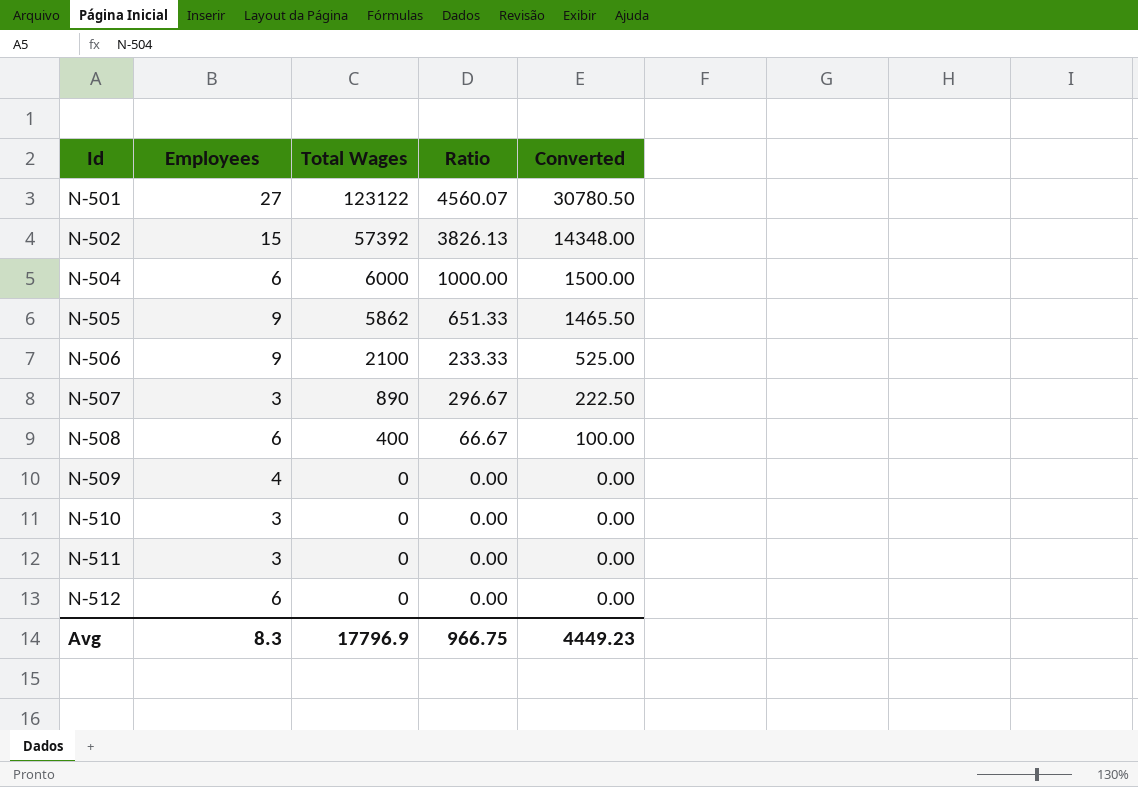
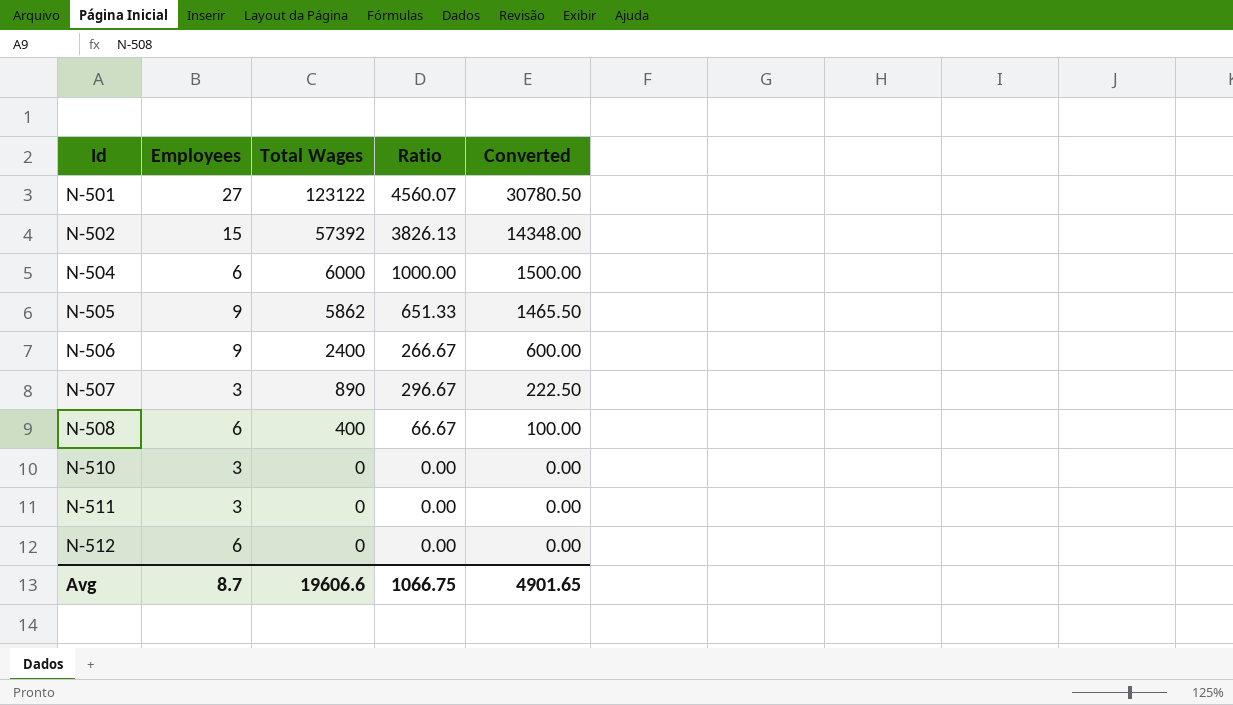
row N-509: 4 | 0 | 0.00 | 0.00 -> none
N-506 | Total Wages: 2100 -> 2400
N-506 | Ratio: 233.33 -> 266.67
N-506 | Converted: 525.00 -> 600.00
Avg | Employees: 8.3 -> 8.7
Avg | Total Wages: 17796.9 -> 19606.6
Avg | Ratio: 966.75 -> 1066.75
Avg | Converted: 4449.23 -> 4901.65

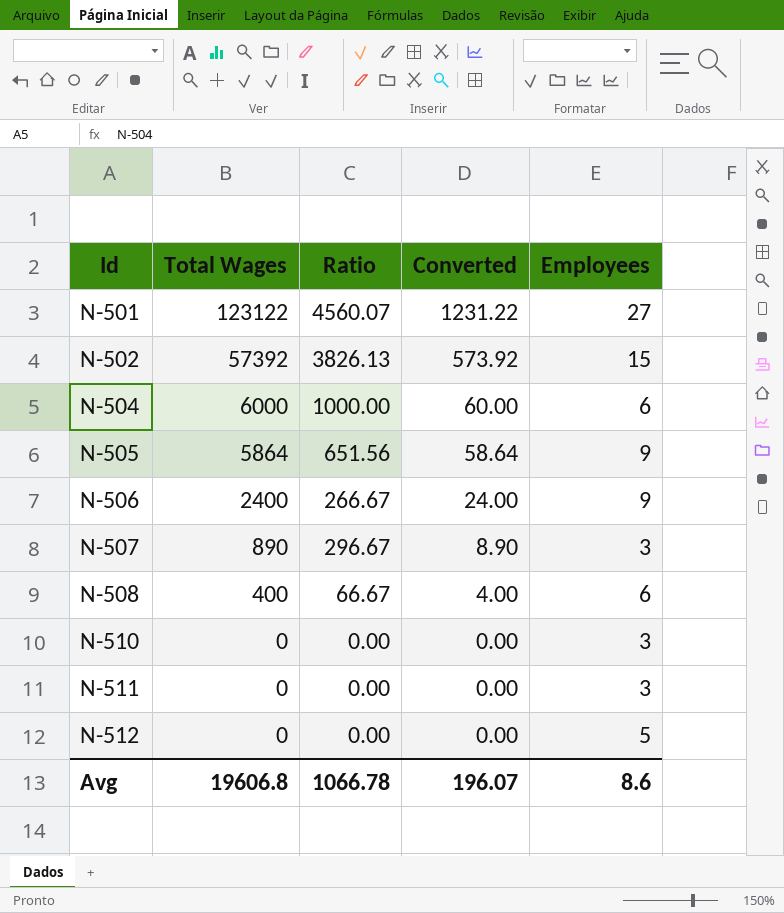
column Converted | formula: [Total Wages] * 0.25 -> [Total Wages] * 0.01
column Employees | position: 2 -> 5
N-505 | Total Wages: 5862 -> 5864
N-505 | Ratio: 651.33 -> 651.56
N-512 | Employees: 6 -> 5
Avg | Total Wages: 19606.6 -> 19606.8
Avg | Ratio: 1066.75 -> 1066.78
Avg | Converted: 4901.65 -> 196.07
Avg | Employees: 8.7 -> 8.6

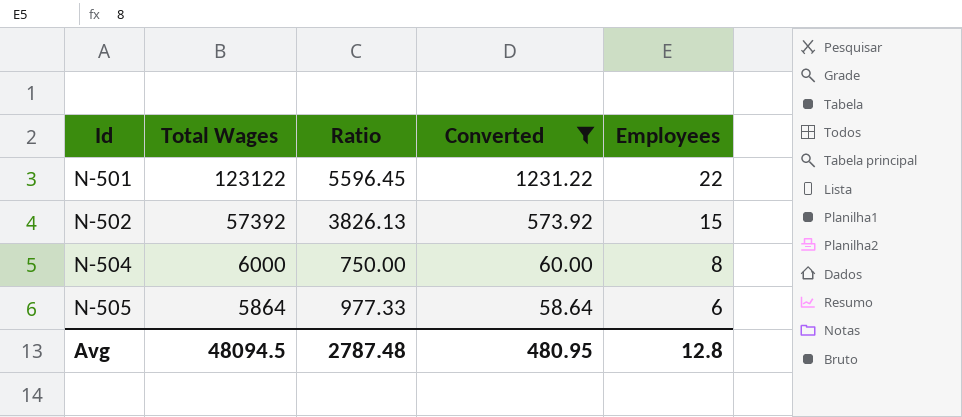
filter: none -> Converted >= 58.64
N-501 | Ratio: 4560.07 -> 5596.45
N-501 | Employees: 27 -> 22
N-504 | Ratio: 1000.00 -> 750.00
N-504 | Employees: 6 -> 8
N-505 | Ratio: 651.56 -> 977.33
N-505 | Employees: 9 -> 6
Avg | Total Wages: 19606.8 -> 48094.5
Avg | Ratio: 1066.78 -> 2787.48
Avg | Converted: 196.07 -> 480.95
Avg | Employees: 8.6 -> 12.8

